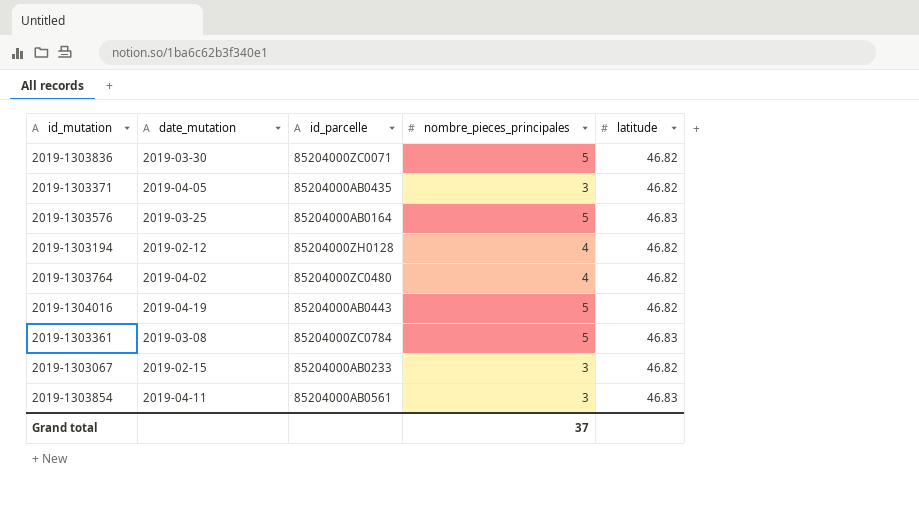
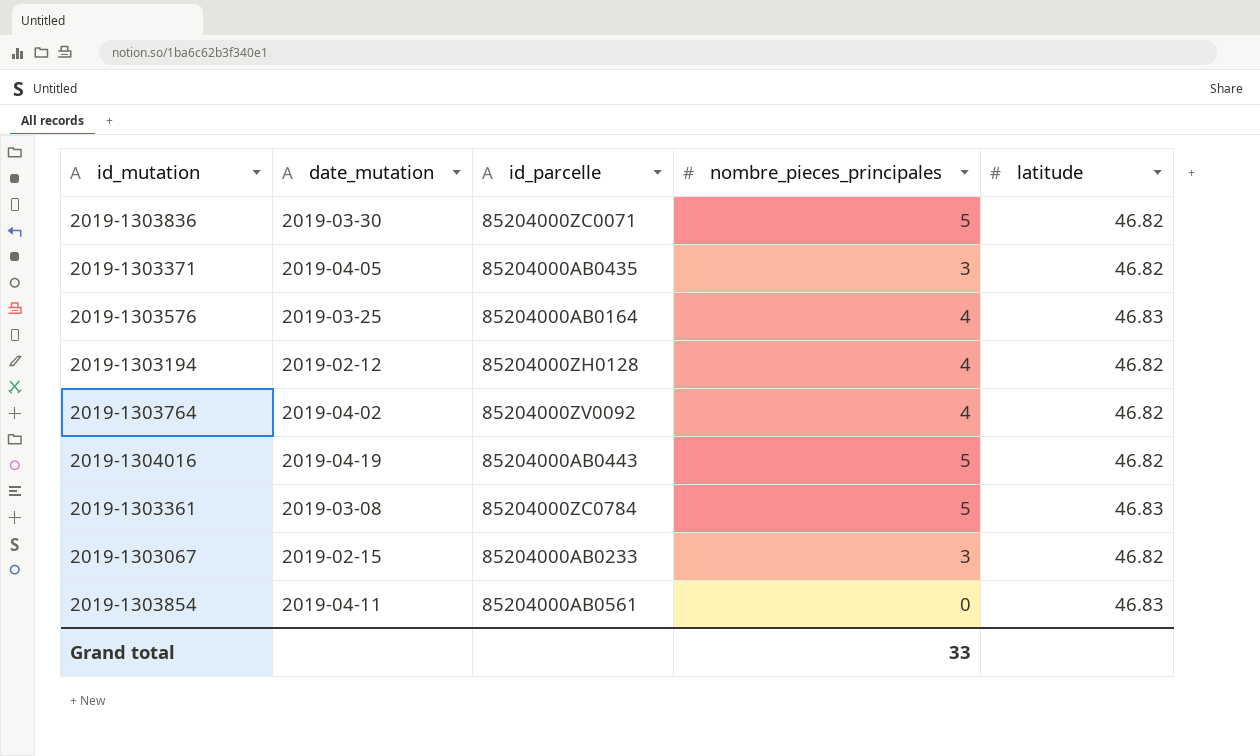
2019-1303576 | nombre_pieces_principales: 5 -> 4
2019-1303764 | id_parcelle: 85204000ZC0480 -> 85204000ZV0092
2019-1303854 | nombre_pieces_principales: 3 -> 0
Grand total | nombre_pieces_principales: 37 -> 33

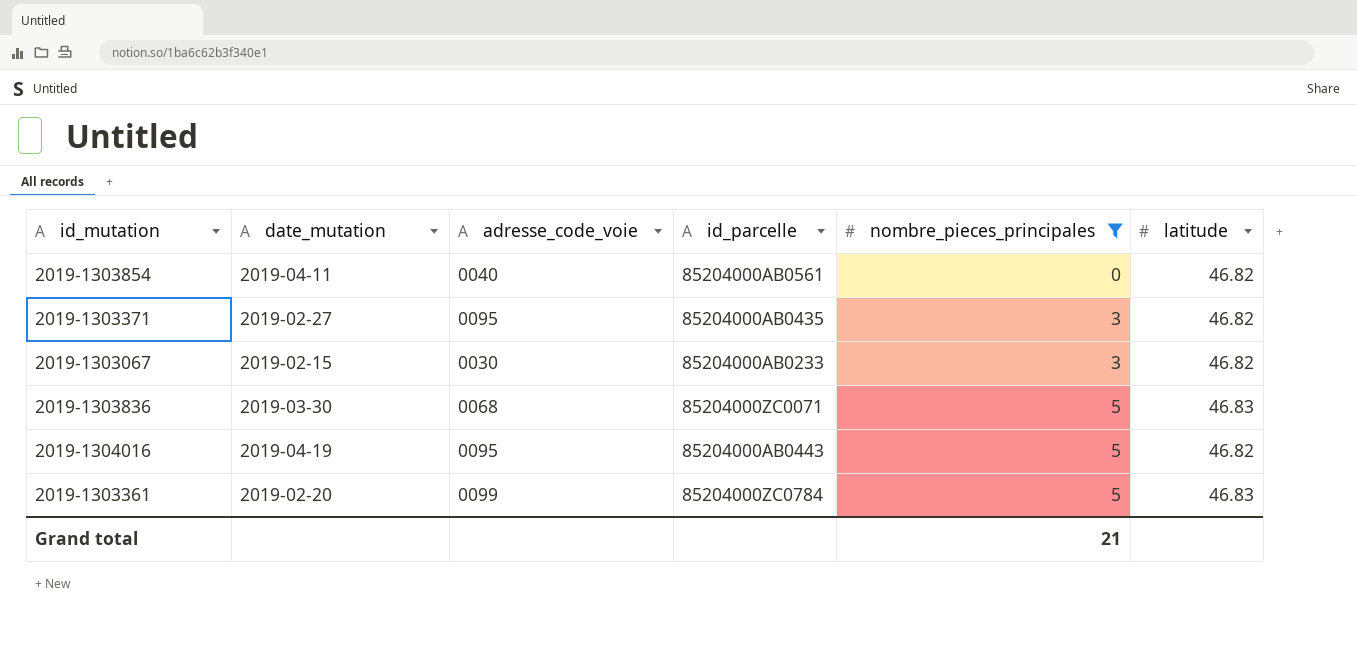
filter: none -> nombre_pieces_principales != 4
row order: none -> nombre_pieces_principales ascending
column adresse_code_voie | position: none -> 3
2019-1303854 | latitude: 46.83 -> 46.82
2019-1303371 | date_mutation: 2019-04-05 -> 2019-02-27
2019-1303836 | latitude: 46.82 -> 46.83
2019-1303361 | date_mutation: 2019-03-08 -> 2019-02-20
Grand total | nombre_pieces_principales: 33 -> 21

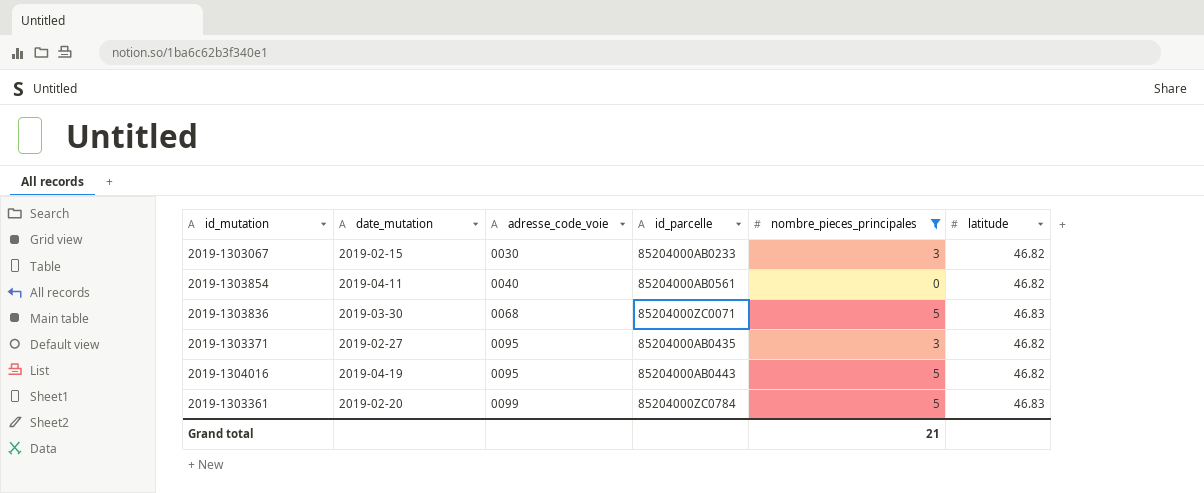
row order: nombre_pieces_principales ascending -> adresse_code_voie ascending

